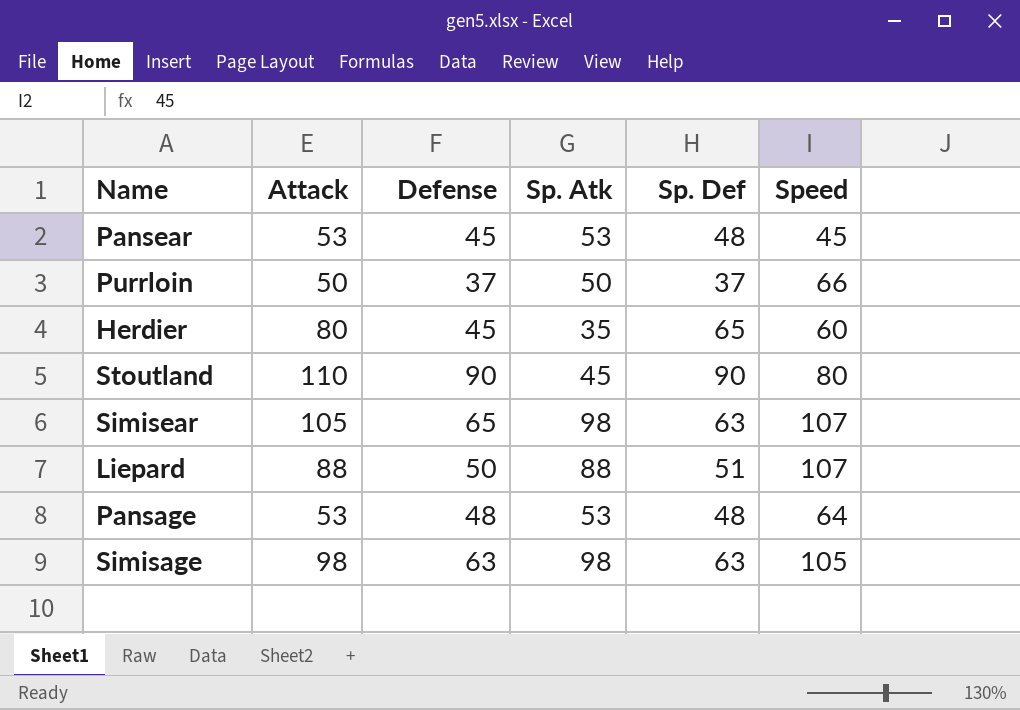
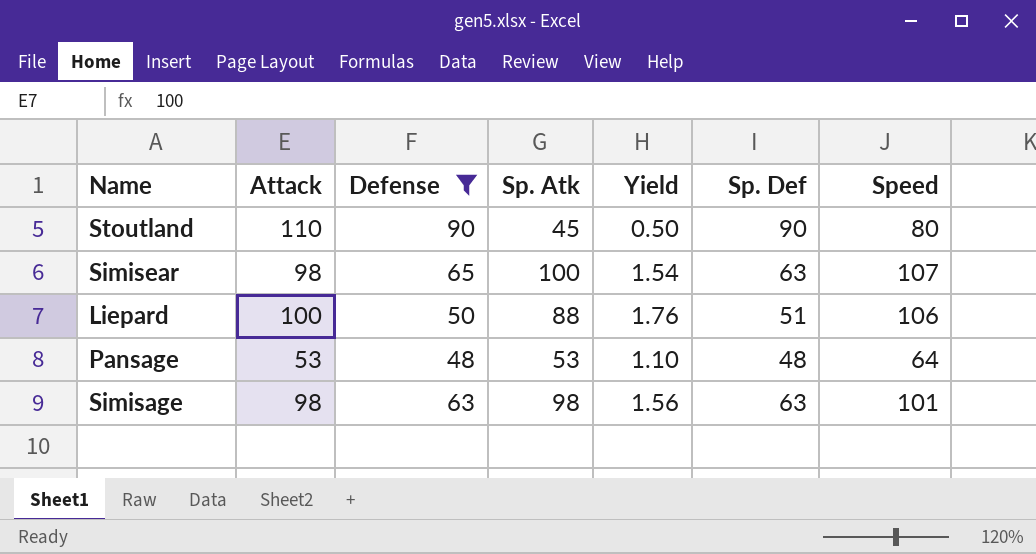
filter: none -> Defense >= 48
column Yield | formula: none -> [Sp. Atk] / [Defense]
Simisear | Attack: 105 -> 98
Simisear | Sp. Atk: 98 -> 100
Liepard | Attack: 88 -> 100
Liepard | Speed: 107 -> 106
Simisage | Speed: 105 -> 101

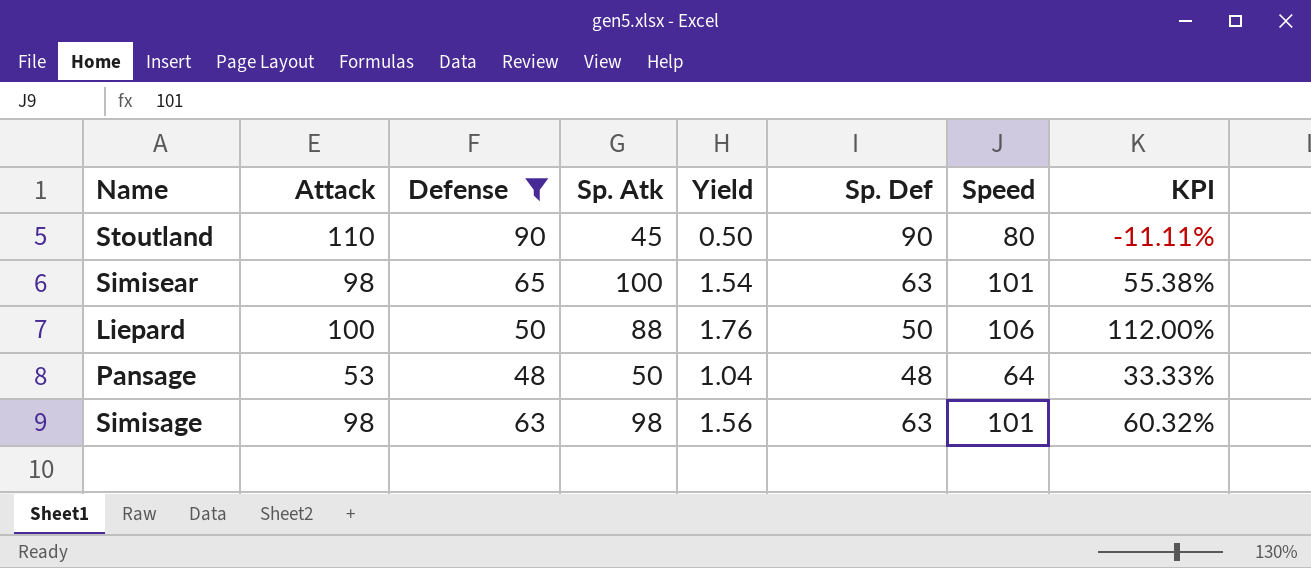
column KPI | formula: none -> ([Speed] - [Defense]) / [Defense]
Simisear | Speed: 107 -> 101
Liepard | Sp. Def: 51 -> 50
Pansage | Sp. Atk: 53 -> 50
Pansage | Yield: 1.10 -> 1.04

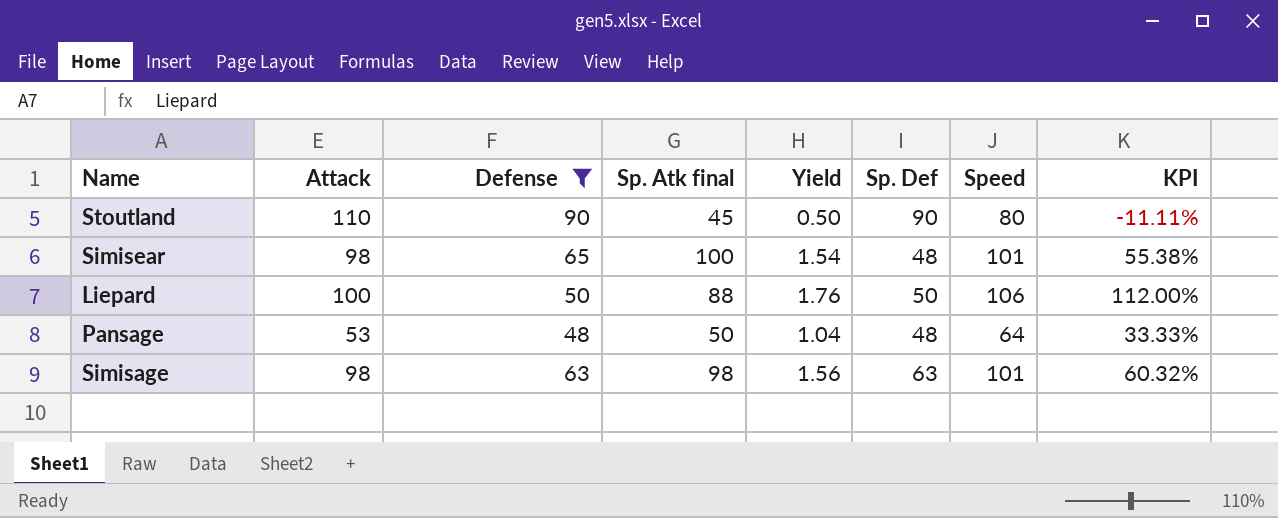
column name: Sp. Atk -> Sp. Atk final
Simisear | Sp. Def: 63 -> 48

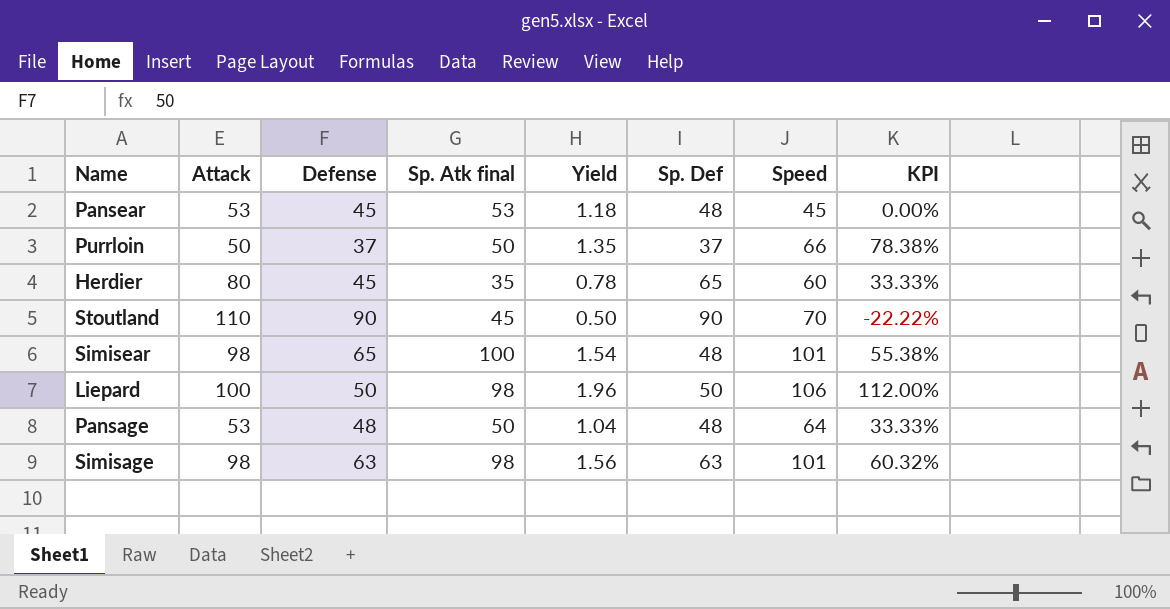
filter: Defense >= 48 -> none
Stoutland | Speed: 80 -> 70
Stoutland | KPI: -11.11% -> -22.22%
Liepard | Sp. Atk final: 88 -> 98
Liepard | Yield: 1.76 -> 1.96

